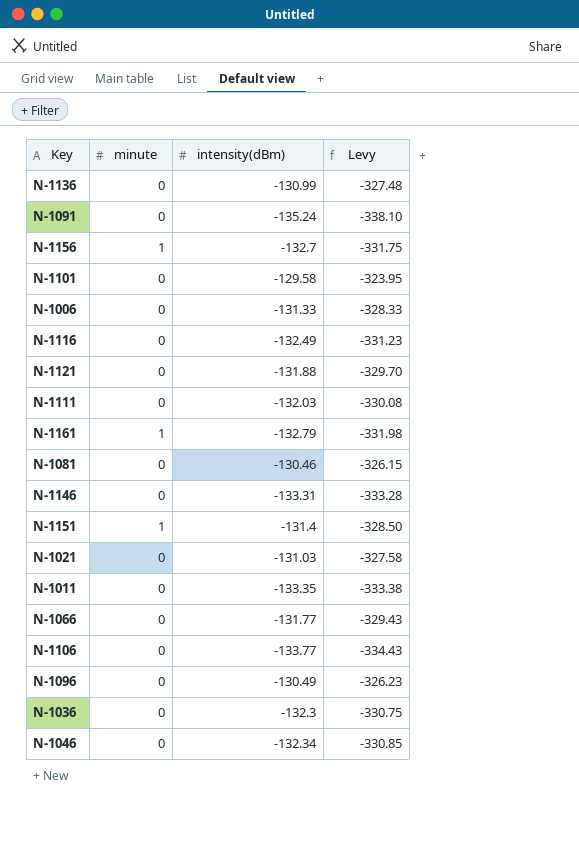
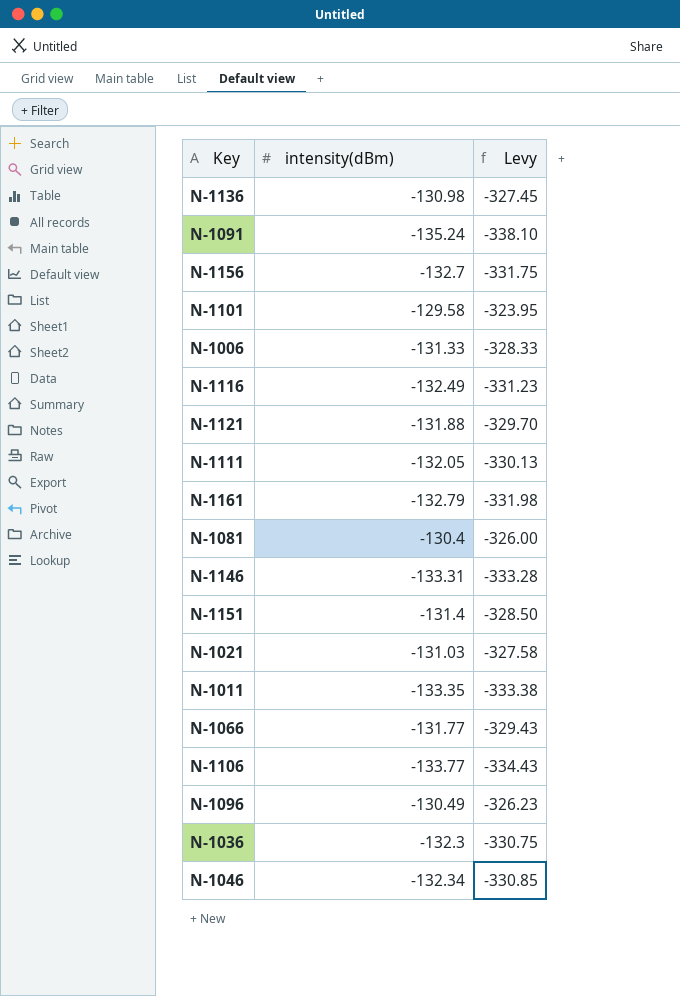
column minute | position: 2 -> none
N-1136 | intensity(dBm): -130.99 -> -130.98
N-1136 | Levy: -327.48 -> -327.45
N-1111 | intensity(dBm): -132.03 -> -132.05
N-1111 | Levy: -330.08 -> -330.13
N-1081 | intensity(dBm): -130.46 -> -130.4
N-1081 | Levy: -326.15 -> -326.00

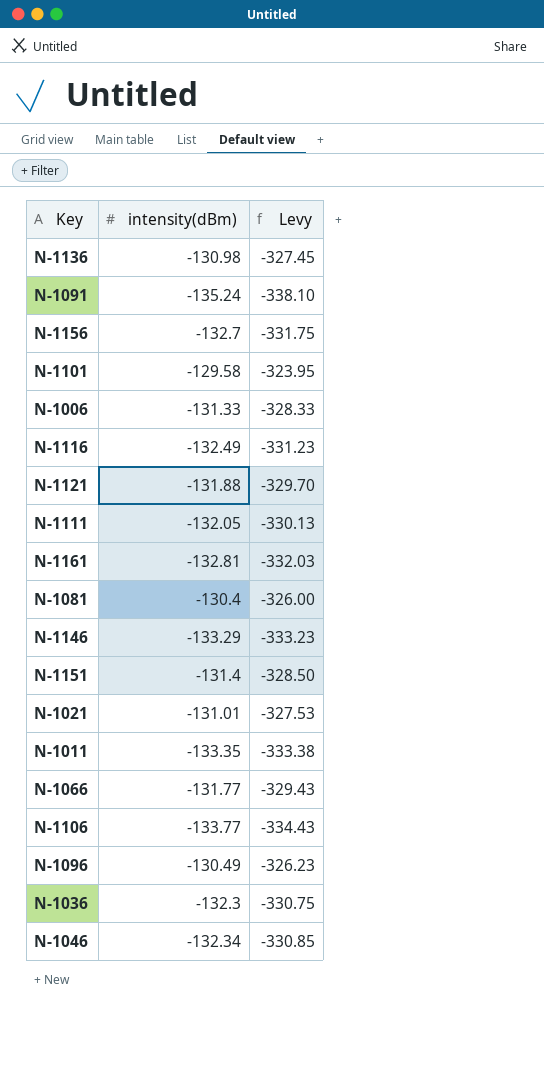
N-1161 | intensity(dBm): -132.79 -> -132.81
N-1161 | Levy: -331.98 -> -332.03
N-1146 | intensity(dBm): -133.31 -> -133.29
N-1146 | Levy: -333.28 -> -333.23
N-1021 | intensity(dBm): -131.03 -> -131.01
N-1021 | Levy: -327.58 -> -327.53

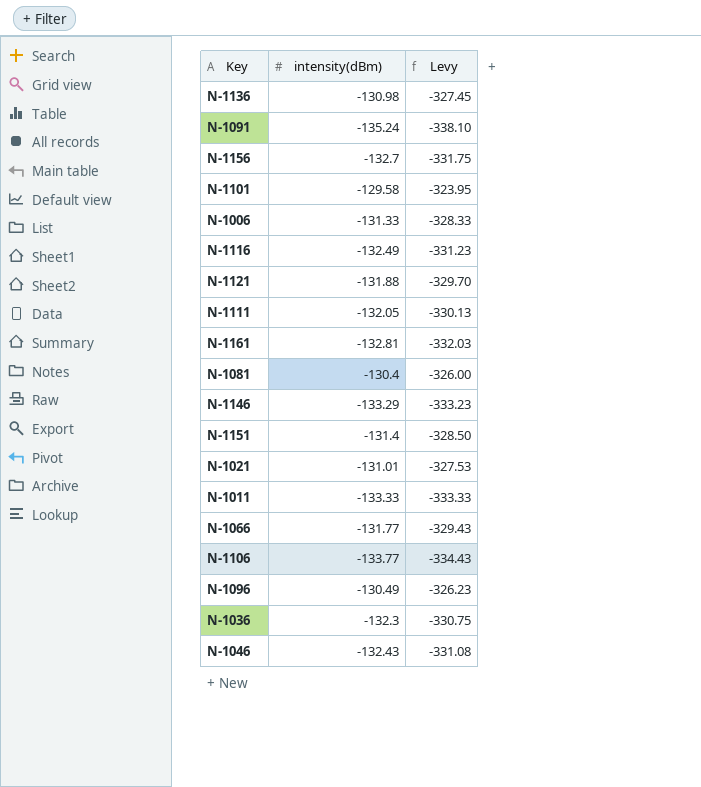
N-1011 | intensity(dBm): -133.35 -> -133.33
N-1011 | Levy: -333.38 -> -333.33
N-1046 | intensity(dBm): -132.34 -> -132.43
N-1046 | Levy: -330.85 -> -331.08

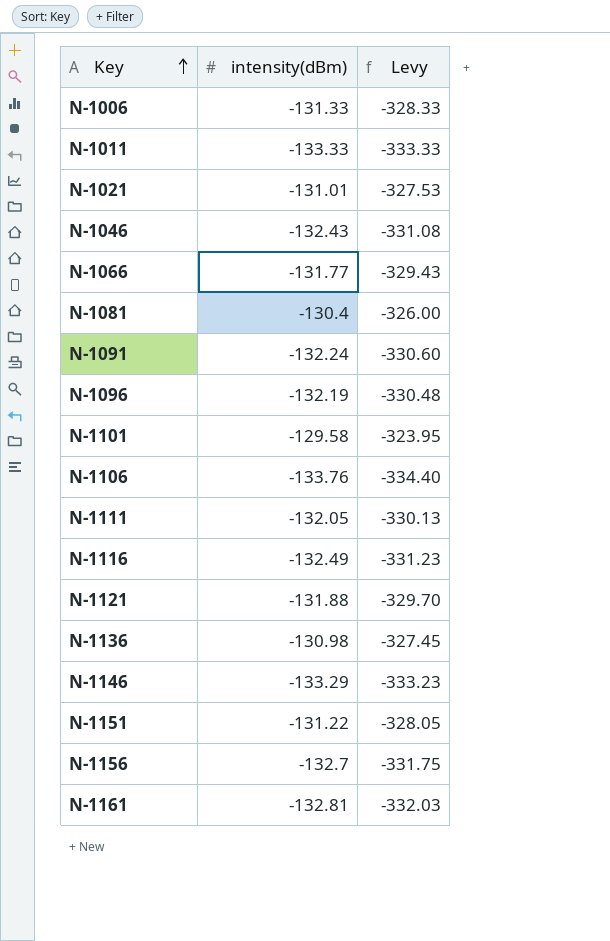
row order: none -> Key ascending
row N-1036: -132.3 | -330.75 -> none
N-1091 | intensity(dBm): -135.24 -> -132.24
N-1091 | Levy: -338.10 -> -330.60
N-1096 | intensity(dBm): -130.49 -> -132.19
N-1096 | Levy: -326.23 -> -330.48
N-1106 | intensity(dBm): -133.77 -> -133.76
N-1106 | Levy: -334.43 -> -334.40
N-1151 | intensity(dBm): -131.4 -> -131.22
N-1151 | Levy: -328.50 -> -328.05

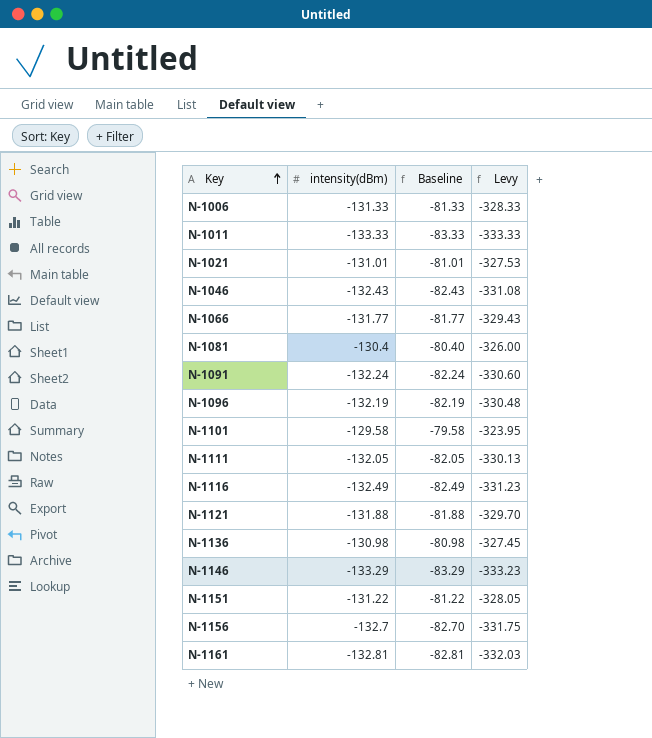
column Baseline | formula: none -> [intensity(dBm)] + 50
row N-1106: -133.76 | -334.40 -> none

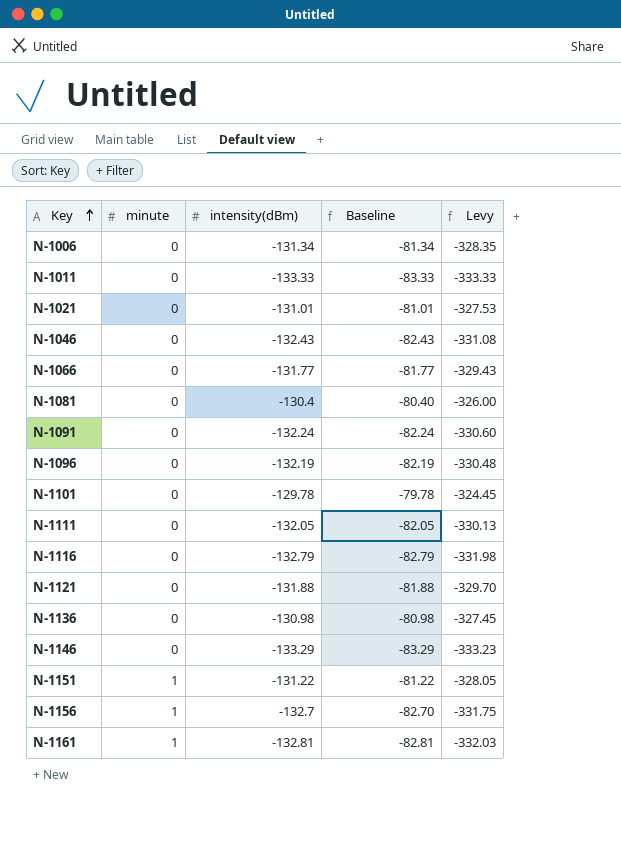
column minute | position: none -> 2
N-1006 | intensity(dBm): -131.33 -> -131.34
N-1006 | Baseline: -81.33 -> -81.34
N-1006 | Levy: -328.33 -> -328.35
N-1101 | intensity(dBm): -129.58 -> -129.78
N-1101 | Baseline: -79.58 -> -79.78
N-1101 | Levy: -323.95 -> -324.45
N-1116 | intensity(dBm): -132.49 -> -132.79
N-1116 | Baseline: -82.49 -> -82.79
N-1116 | Levy: -331.23 -> -331.98

